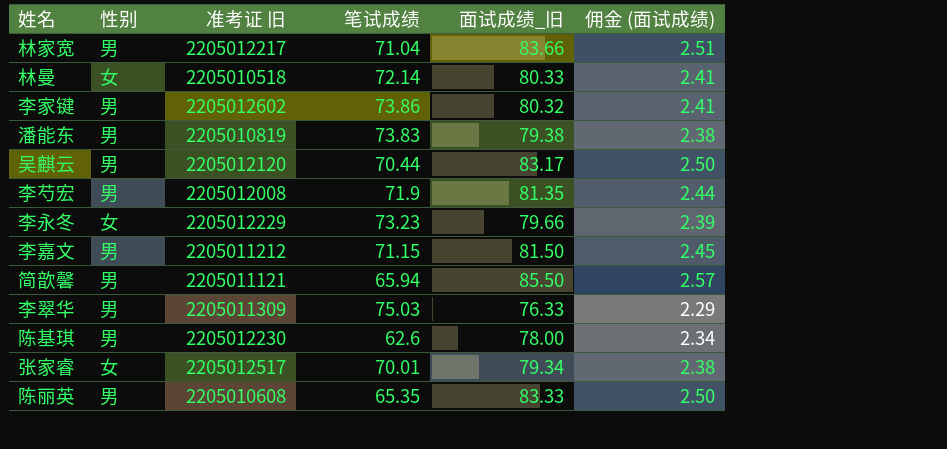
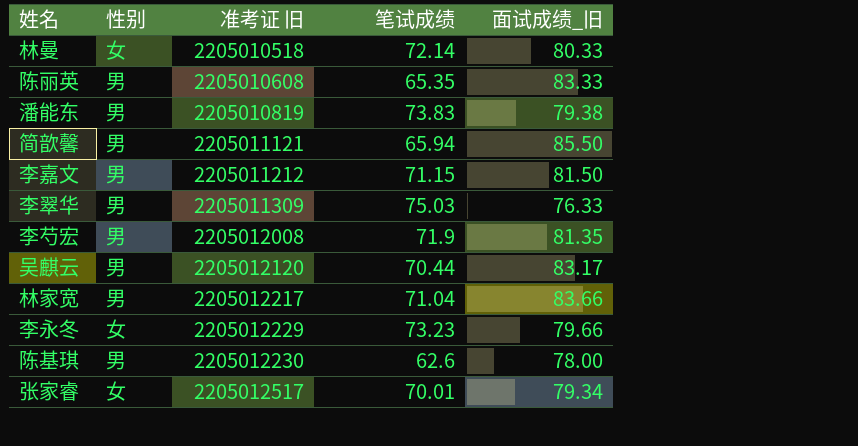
row order: none -> 准考证 旧 ascending
column 佣金 (面试成绩) | formula: [面试成绩_旧] * 0.03 -> none
row 李家键: 男 | 2205012602 | 73.86 | 80.32 | 2.41 -> none

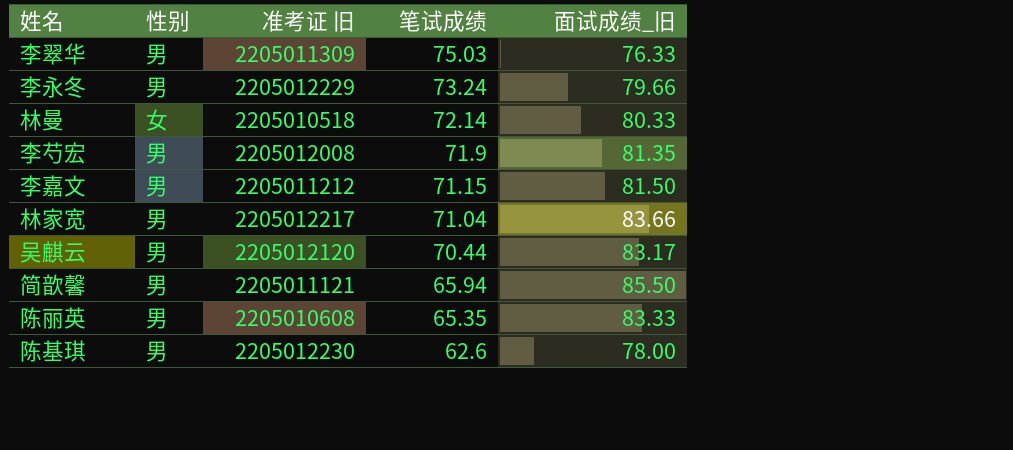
row order: 准考证 旧 ascending -> 笔试成绩 descending
row 潘能东: 男 | 2205010819 | 73.83 | 79.38 -> none
row 张家睿: 女 | 2205012517 | 70.01 | 79.34 -> none
李永冬 | 性别: 女 -> 男
李永冬 | 笔试成绩: 73.23 -> 73.24

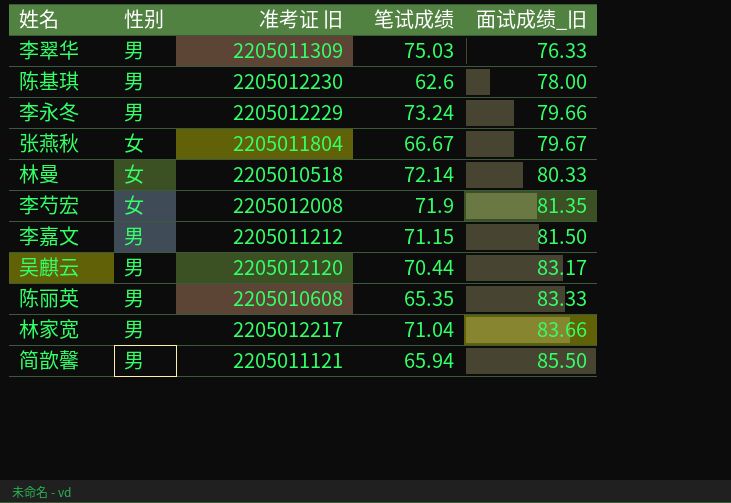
row order: 笔试成绩 descending -> 面试成绩_旧 ascending
row 张燕秋: none -> 女 | 2205011804 | 66.67 | 79.67
李芍宏 | 性别: 男 -> 女

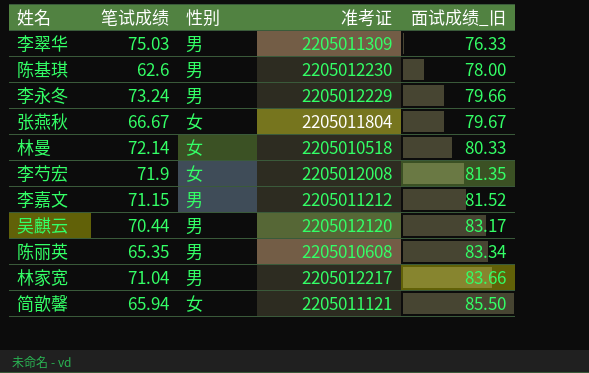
column 笔试成绩 | position: 4 -> 2
column name: 准考证 旧 -> 准考证
李嘉文 | 面试成绩_旧: 81.50 -> 81.52
陈丽英 | 面试成绩_旧: 83.33 -> 83.34
简歆馨 | 性别: 男 -> 女

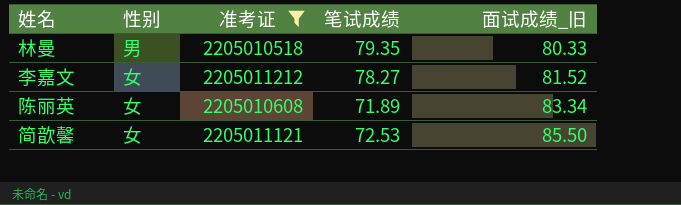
filter: none -> 准考证 <= 2205011212
column 笔试成绩 | position: 2 -> 4
林曼 | 性别: 女 -> 男
林曼 | 笔试成绩: 72.14 -> 79.35
李嘉文 | 性别: 男 -> 女
李嘉文 | 笔试成绩: 71.15 -> 78.27
陈丽英 | 性别: 男 -> 女
陈丽英 | 笔试成绩: 65.35 -> 71.89
简歆馨 | 笔试成绩: 65.94 -> 72.53

